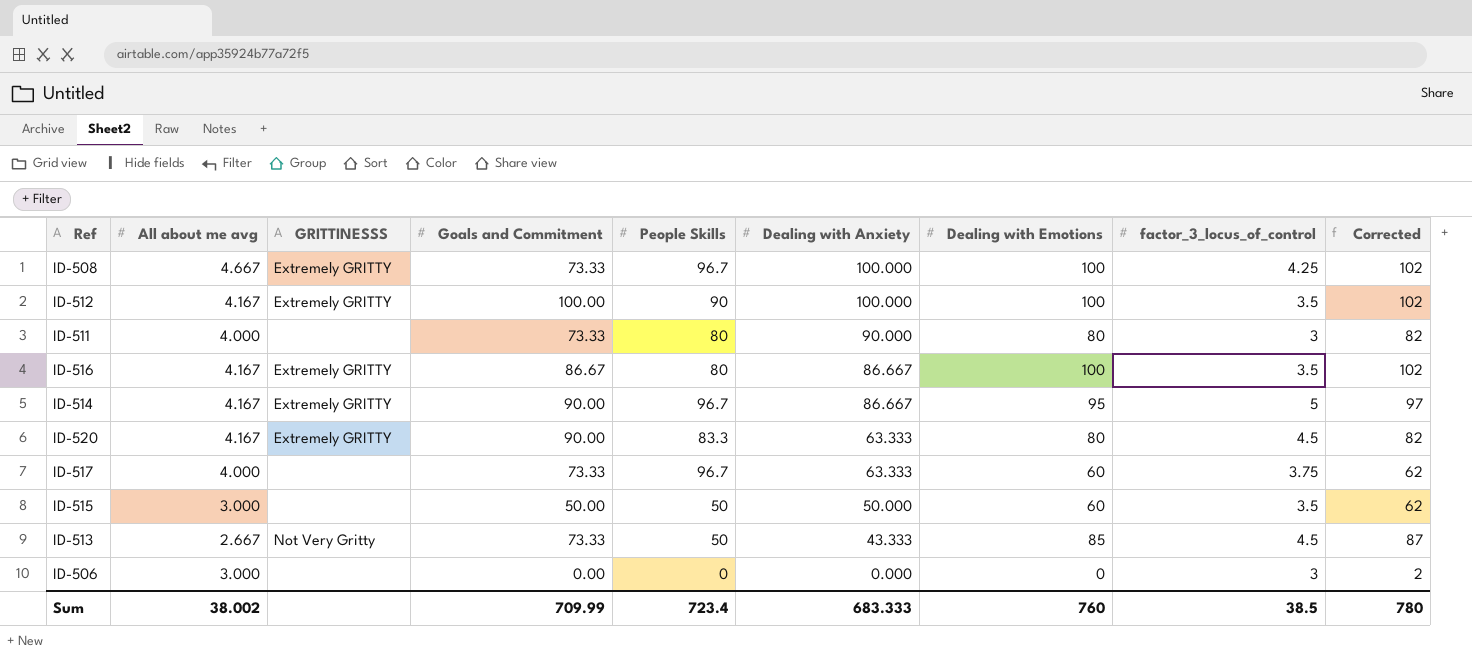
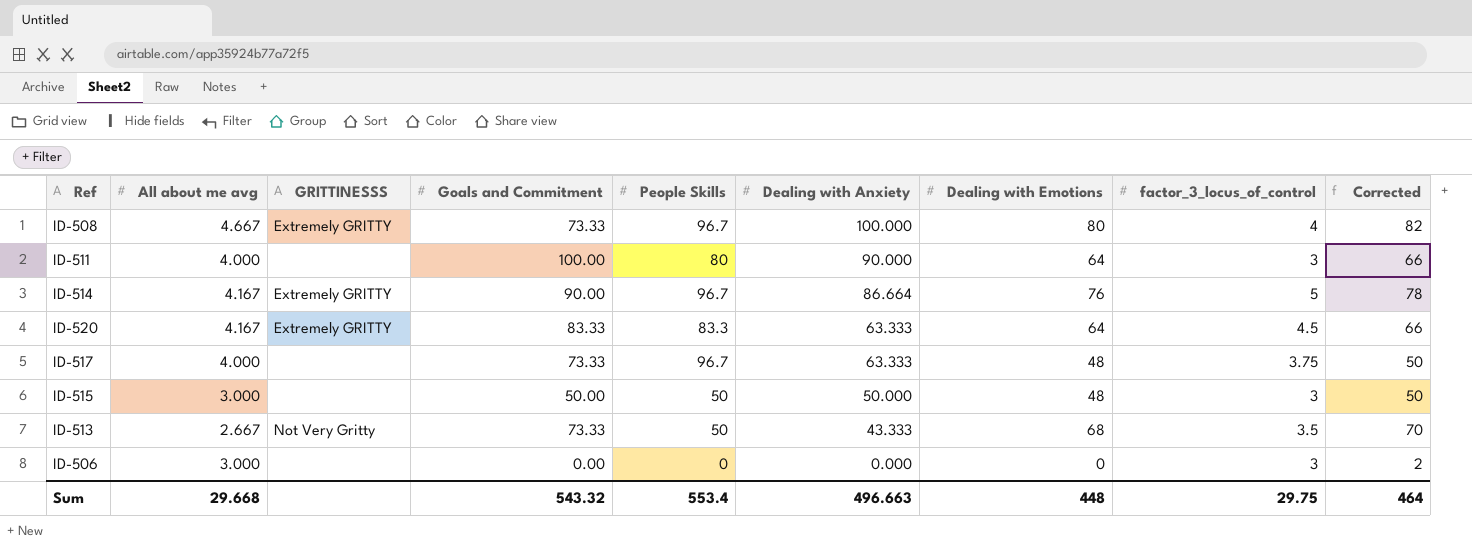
row ID-512: 4.167 | Extremely GRITTY | 100.00 | 90 | 100.000 | 100 | 3.5 | 102 -> none
row ID-516: 4.167 | Extremely GRITTY | 86.67 | 80 | 86.667 | 100 | 3.5 | 102 -> none
ID-508 | Dealing with Emotions: 100 -> 80
ID-508 | factor_3_locus_of_control: 4.25 -> 4
ID-508 | Corrected: 102 -> 82
ID-511 | Goals and Commitment: 73.33 -> 100.00
ID-511 | Dealing with Emotions: 80 -> 64
ID-511 | Corrected: 82 -> 66
ID-514 | Dealing with Anxiety: 86.667 -> 86.664
ID-514 | Dealing with Emotions: 95 -> 76
ID-514 | Corrected: 97 -> 78
ID-520 | Goals and Commitment: 90.00 -> 83.33
ID-520 | Dealing with Emotions: 80 -> 64
ID-520 | Corrected: 82 -> 66
ID-517 | Dealing with Emotions: 60 -> 48
ID-517 | Corrected: 62 -> 50
ID-515 | Dealing with Emotions: 60 -> 48
ID-515 | factor_3_locus_of_control: 3.5 -> 3
ID-515 | Corrected: 62 -> 50
ID-513 | Dealing with Emotions: 85 -> 68
ID-513 | factor_3_locus_of_control: 4.5 -> 3.5
ID-513 | Corrected: 87 -> 70
Sum | All about me avg: 38.002 -> 29.668
Sum | Goals and Commitment: 709.99 -> 543.32
Sum | People Skills: 723.4 -> 553.4
Sum | Dealing with Anxiety: 683.333 -> 496.663
Sum | Dealing with Emotions: 760 -> 448
Sum | factor_3_locus_of_control: 38.5 -> 29.75
Sum | Corrected: 780 -> 464

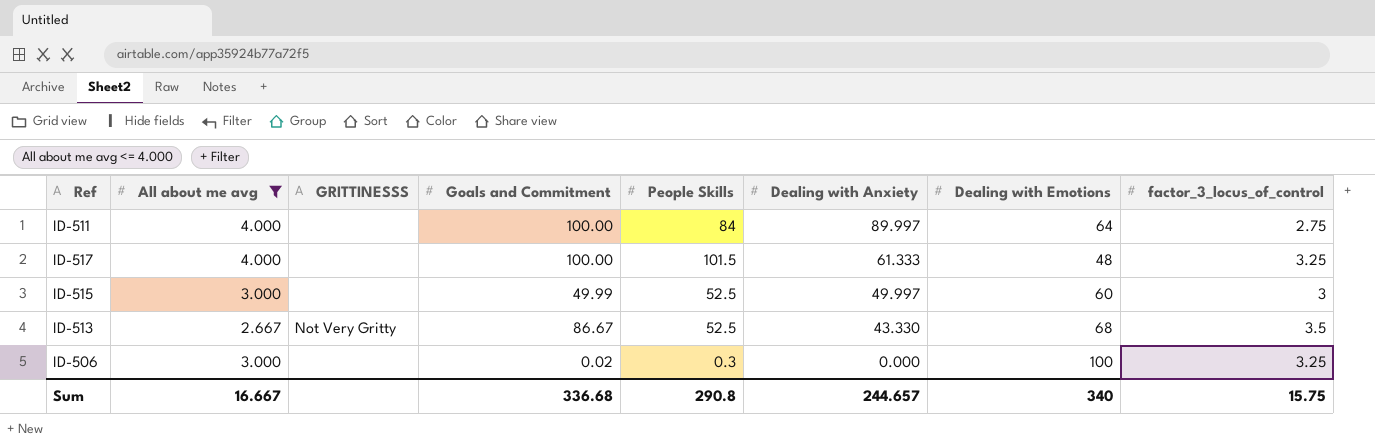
filter: none -> All about me avg <= 4.000
column Corrected | formula: [Dealing with Emotions] + 2 -> none
ID-511 | People Skills: 80 -> 84
ID-511 | Dealing with Anxiety: 90.000 -> 89.997
ID-511 | factor_3_locus_of_control: 3 -> 2.75
ID-517 | Goals and Commitment: 73.33 -> 100.00
ID-517 | People Skills: 96.7 -> 101.5
ID-517 | Dealing with Anxiety: 63.333 -> 61.333
ID-517 | factor_3_locus_of_control: 3.75 -> 3.25
ID-515 | Goals and Commitment: 50.00 -> 49.99
ID-515 | People Skills: 50 -> 52.5
ID-515 | Dealing with Anxiety: 50.000 -> 49.997
ID-515 | Dealing with Emotions: 48 -> 60
ID-513 | Goals and Commitment: 73.33 -> 86.67
ID-513 | People Skills: 50 -> 52.5
ID-513 | Dealing with Anxiety: 43.333 -> 43.330
ID-506 | Goals and Commitment: 0.00 -> 0.02
ID-506 | People Skills: 0 -> 0.3
ID-506 | Dealing with Emotions: 0 -> 100
ID-506 | factor_3_locus_of_control: 3 -> 3.25
Sum | All about me avg: 29.668 -> 16.667
Sum | Goals and Commitment: 543.32 -> 336.68
Sum | People Skills: 553.4 -> 290.8
Sum | Dealing with Anxiety: 496.663 -> 244.657
Sum | Dealing with Emotions: 448 -> 340
Sum | factor_3_locus_of_control: 29.75 -> 15.75

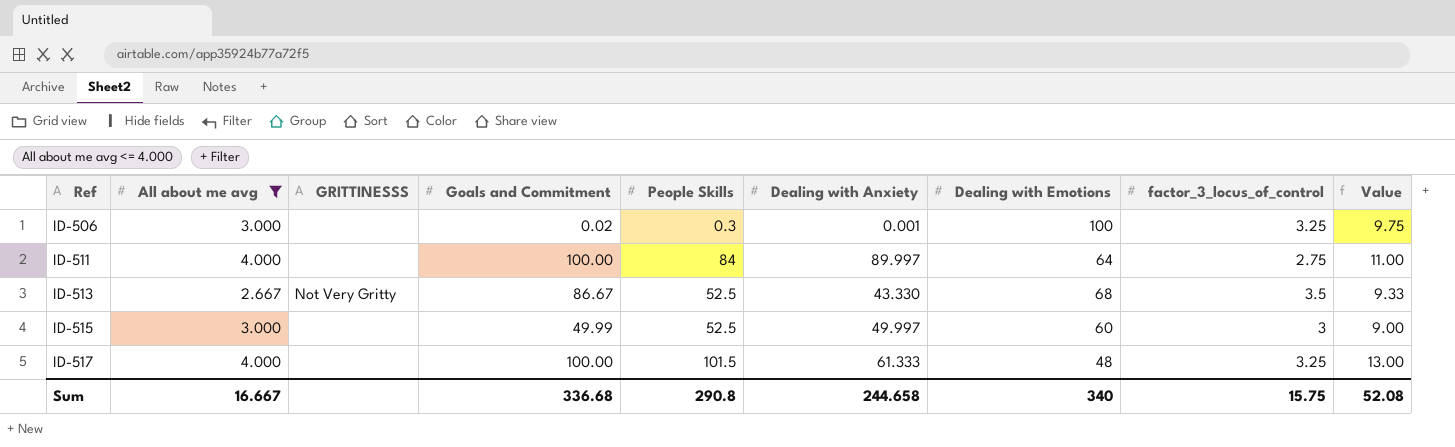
row order: Dealing with Anxiety descending -> Ref ascending
column Value | formula: none -> [All about me avg] * [factor_3_locus_of_control]
ID-506 | Dealing with Anxiety: 0.000 -> 0.001
Sum | Dealing with Anxiety: 244.657 -> 244.658

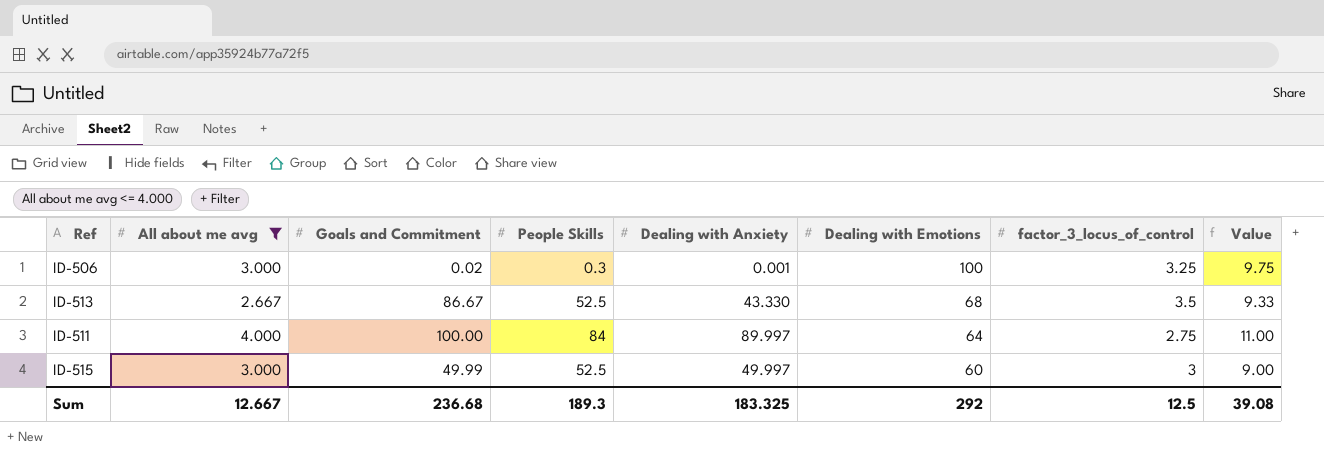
row order: Ref ascending -> Dealing with Emotions descending
column GRITTINESSS | position: 3 -> none
row ID-517: 4.000 | none | 100.00 | 101.5 | 61.333 | 48 | 3.25 | 13.00 -> none
Sum | All about me avg: 16.667 -> 12.667
Sum | Goals and Commitment: 336.68 -> 236.68
Sum | People Skills: 290.8 -> 189.3
Sum | Dealing with Anxiety: 244.658 -> 183.325
Sum | Dealing with Emotions: 340 -> 292
Sum | factor_3_locus_of_control: 15.75 -> 12.5
Sum | Value: 52.08 -> 39.08

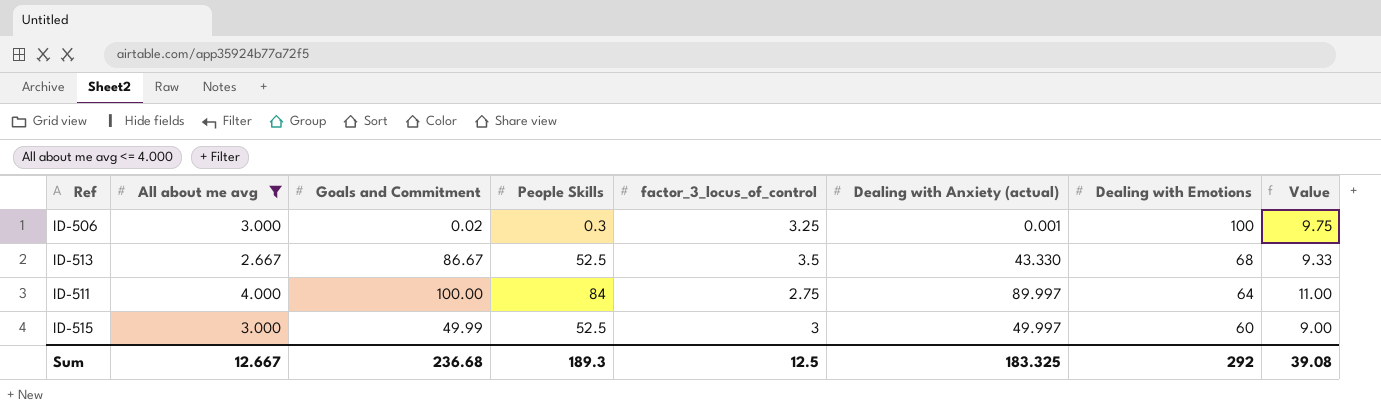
column factor_3_locus_of_control | position: 7 -> 5
column name: Dealing with Anxiety -> Dealing with Anxiety (actual)

